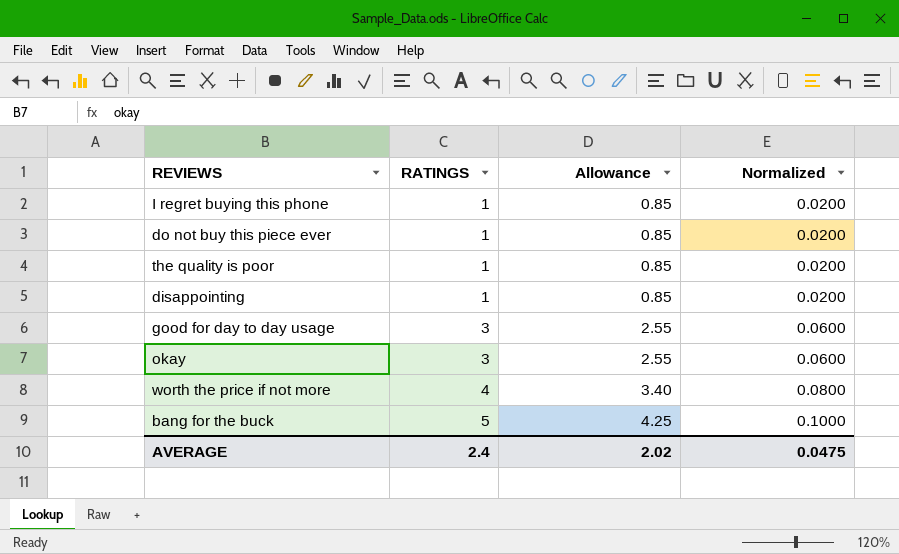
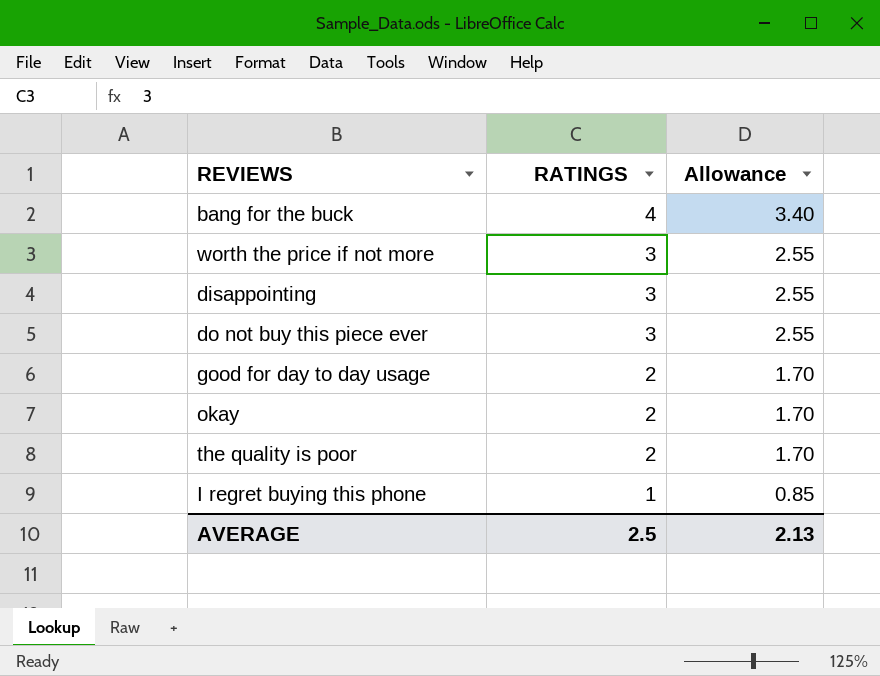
row order: RATINGS ascending -> RATINGS descending
column Normalized | formula: [RATINGS] * 0.02 -> none
bang for the buck | RATINGS: 5 -> 4
bang for the buck | Allowance: 4.25 -> 3.40
worth the price if not more | RATINGS: 4 -> 3
worth the price if not more | Allowance: 3.40 -> 2.55
disappointing | RATINGS: 1 -> 3
disappointing | Allowance: 0.85 -> 2.55
do not buy this piece ever | RATINGS: 1 -> 3
do not buy this piece ever | Allowance: 0.85 -> 2.55
good for day to day usage | RATINGS: 3 -> 2
good for day to day usage | Allowance: 2.55 -> 1.70
okay | RATINGS: 3 -> 2
okay | Allowance: 2.55 -> 1.70
the quality is poor | RATINGS: 1 -> 2
the quality is poor | Allowance: 0.85 -> 1.70
AVERAGE | RATINGS: 2.4 -> 2.5
AVERAGE | Allowance: 2.02 -> 2.13

